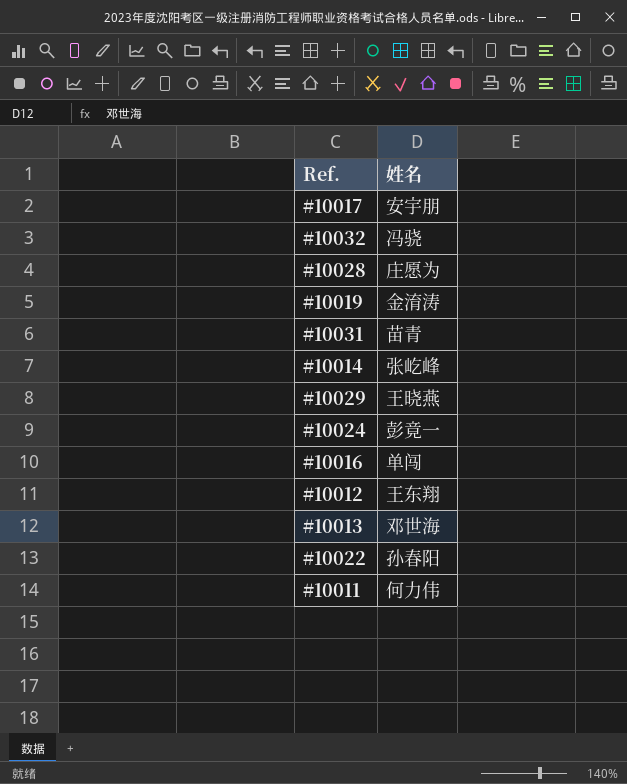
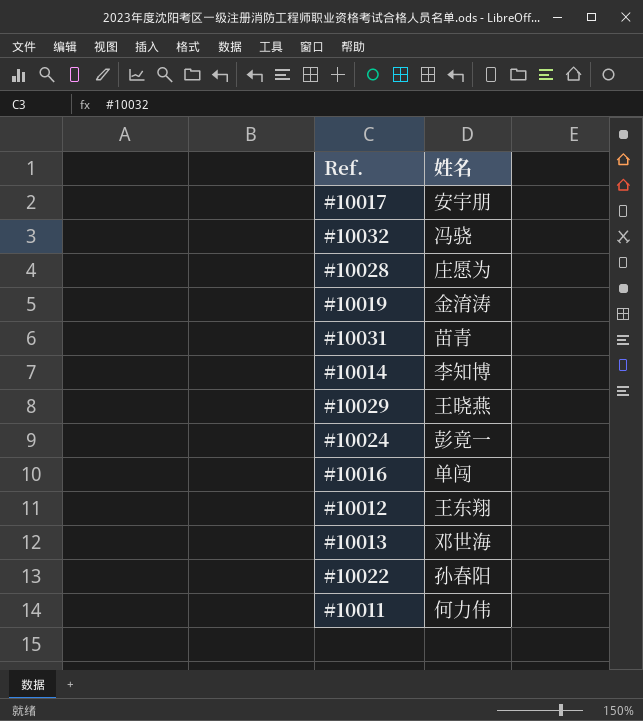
#10014 | 姓名: 张屹峰 -> 李知博

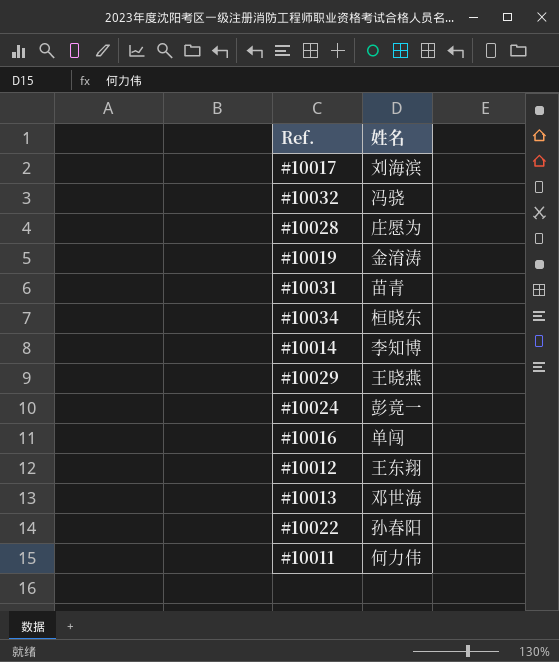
#10017 | 姓名: 安宇朋 -> 刘海滨
row #10034: none -> 桓晓东

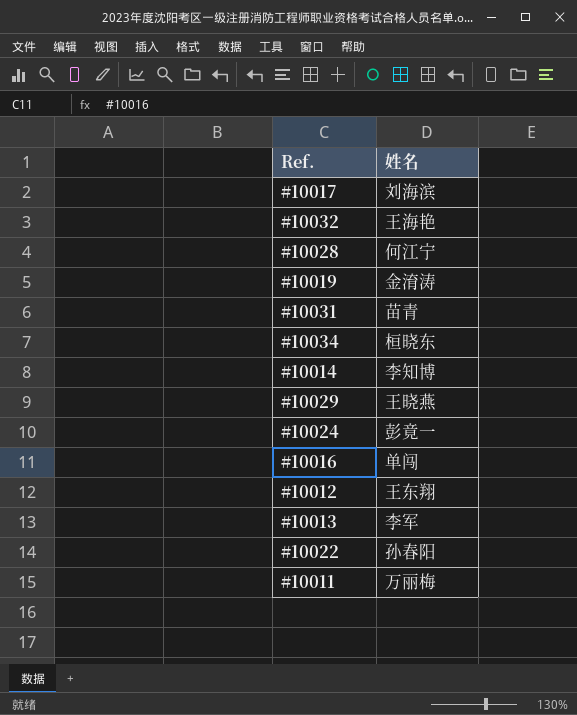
#10032 | 姓名: 冯骁 -> 王海艳
#10028 | 姓名: 庄愿为 -> 何江宁
#10013 | 姓名: 邓世海 -> 李军
#10011 | 姓名: 何力伟 -> 万丽梅

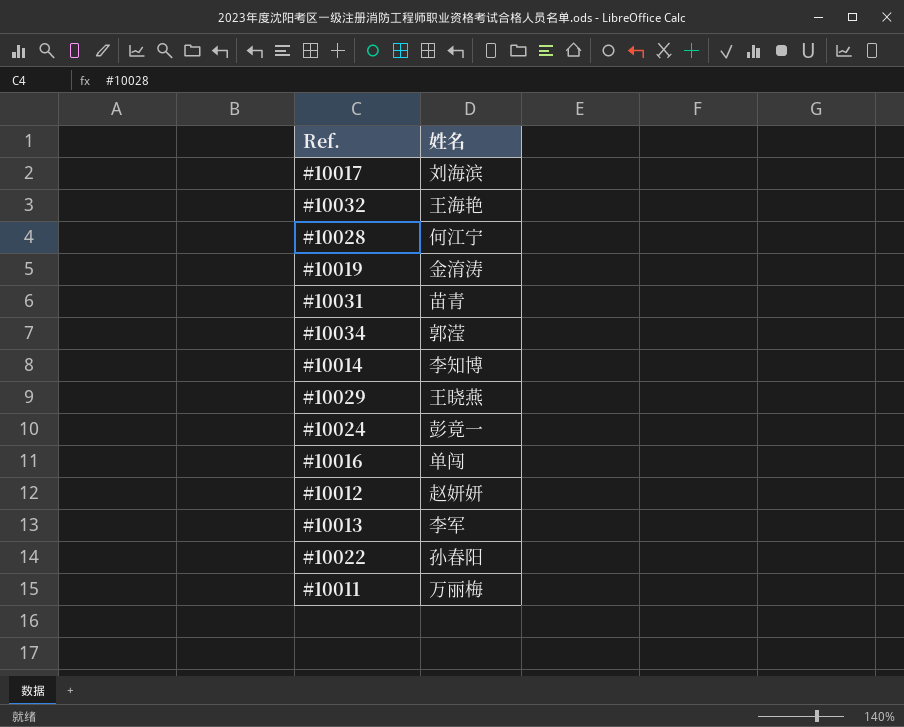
#10034 | 姓名: 桓晓东 -> 郭滢
#10012 | 姓名: 王东翔 -> 赵妍妍

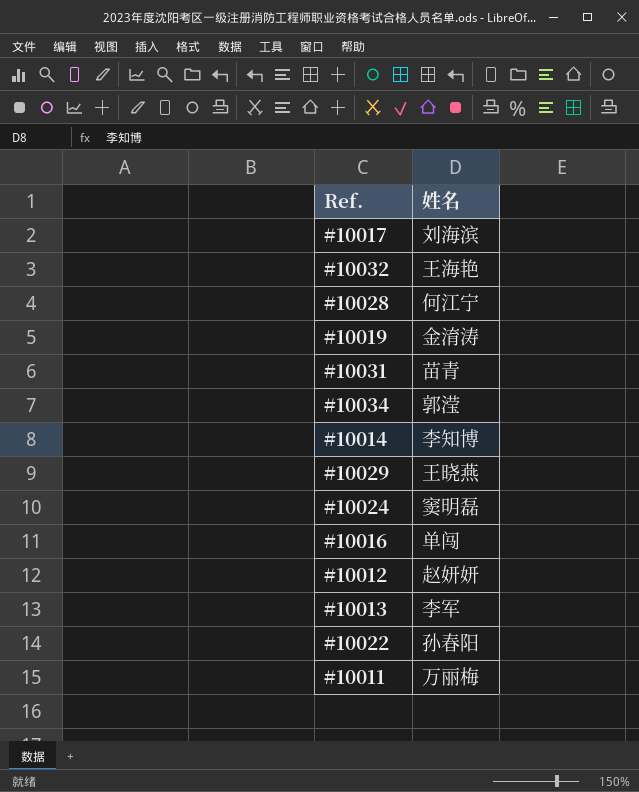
#10024 | 姓名: 彭竟一 -> 窦明磊

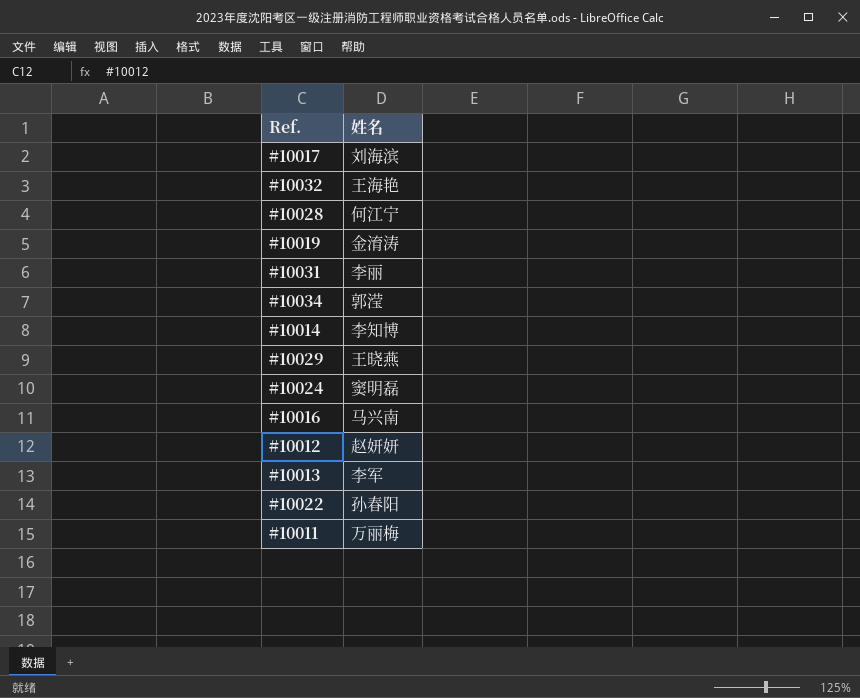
#10031 | 姓名: 苗青 -> 李丽
#10016 | 姓名: 单闯 -> 马兴南

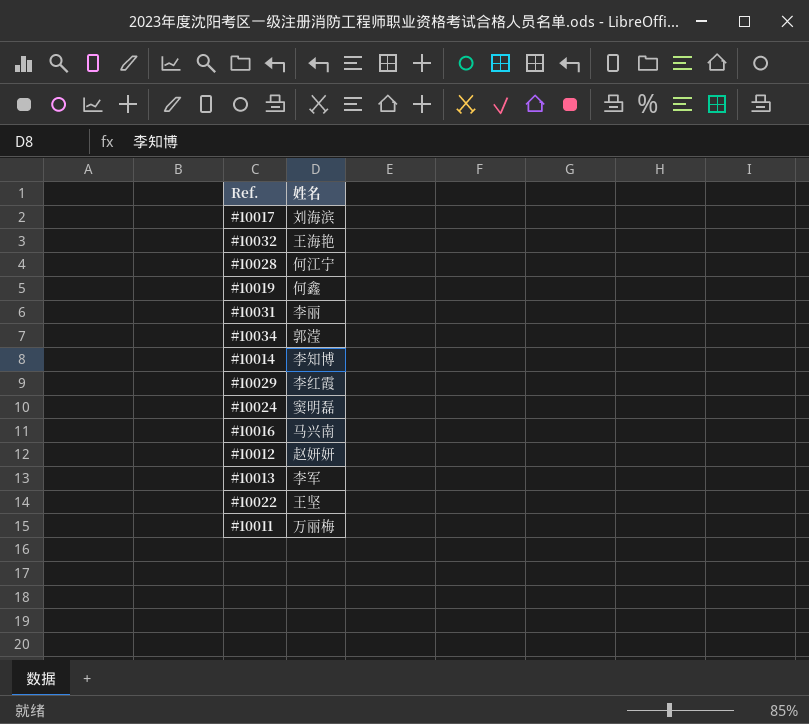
#10019 | 姓名: 金淯涛 -> 何鑫
#10029 | 姓名: 王晓燕 -> 李红霞
#10022 | 姓名: 孙春阳 -> 王坚

